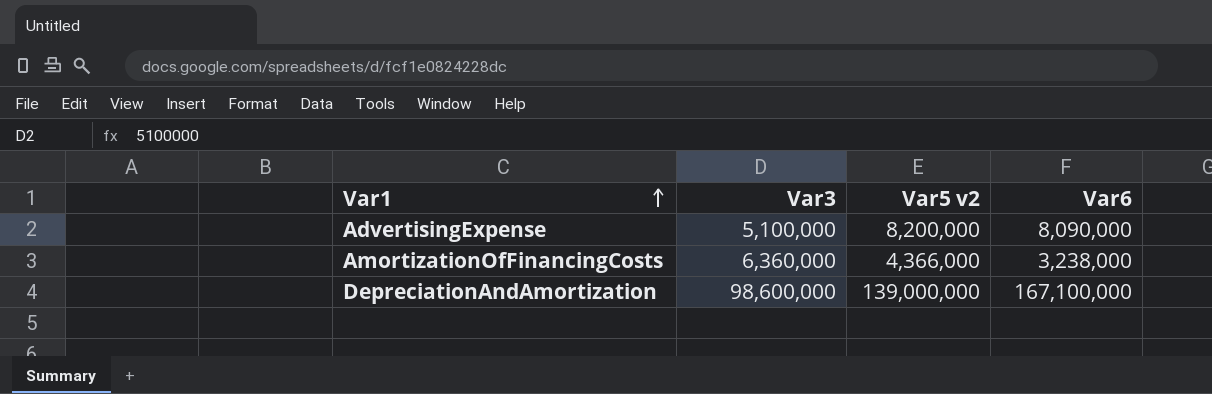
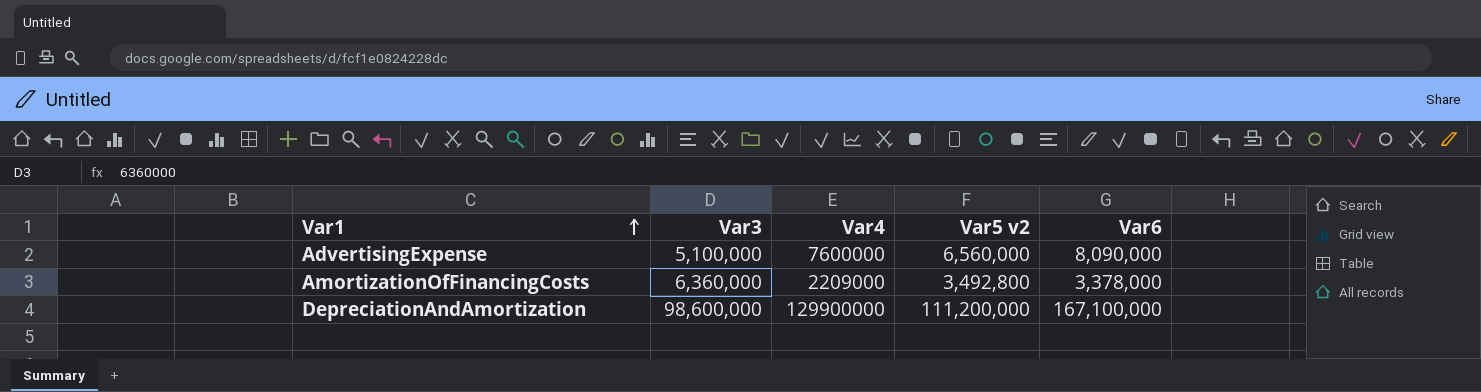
column Var4 | position: none -> 3
AdvertisingExpense | Var5 v2: 8,200,000 -> 6,560,000
AmortizationOfFinancingCosts | Var5 v2: 4,366,000 -> 3,492,800
AmortizationOfFinancingCosts | Var6: 3,238,000 -> 3,378,000
DepreciationAndAmortization | Var5 v2: 139,000,000 -> 111,200,000

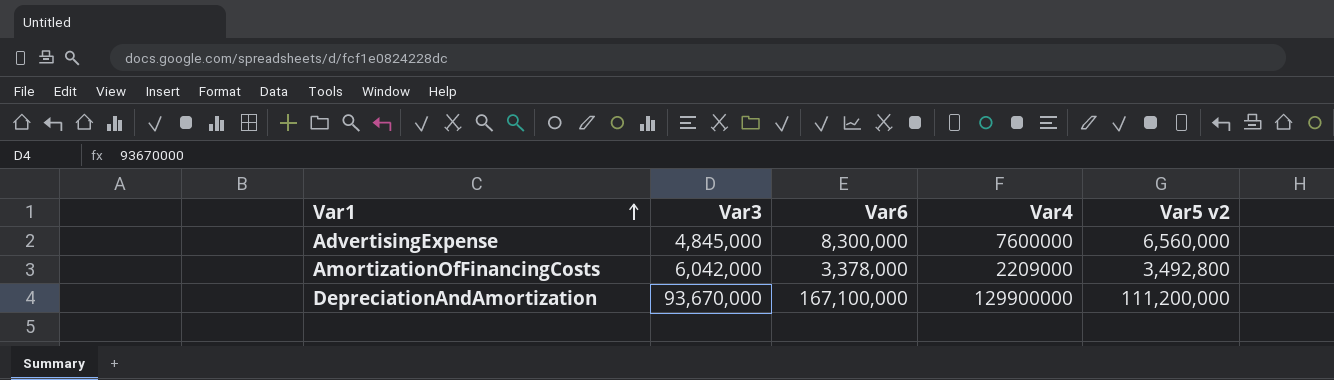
column Var6 | position: 5 -> 3
AdvertisingExpense | Var3: 5,100,000 -> 4,845,000
AdvertisingExpense | Var6: 8,090,000 -> 8,300,000
AmortizationOfFinancingCosts | Var3: 6,360,000 -> 6,042,000
DepreciationAndAmortization | Var3: 98,600,000 -> 93,670,000

